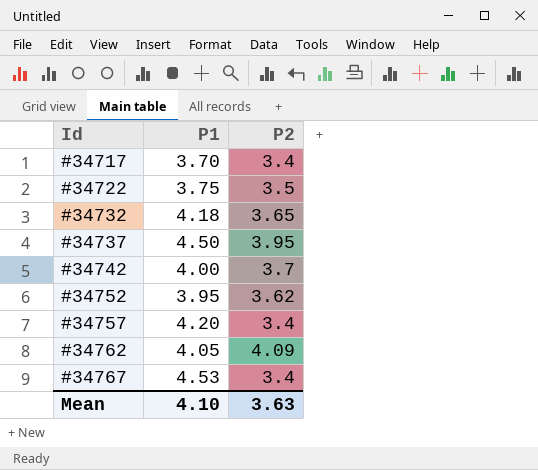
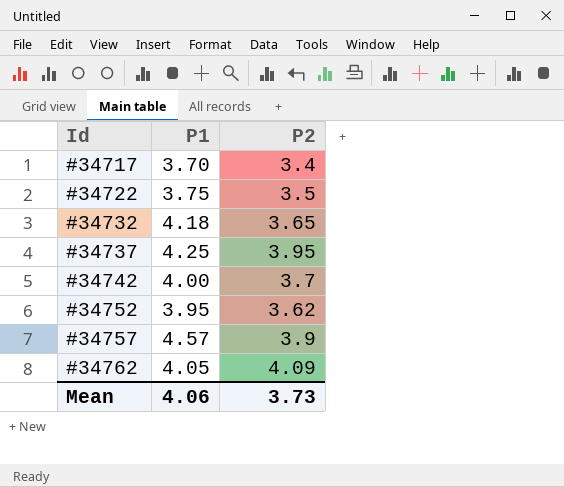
row #34767: 4.53 | 3.4 -> none
#34737 | P1: 4.50 -> 4.25
#34757 | P1: 4.20 -> 4.57
#34757 | P2: 3.4 -> 3.9
Mean | P1: 4.10 -> 4.06
Mean | P2: 3.63 -> 3.73

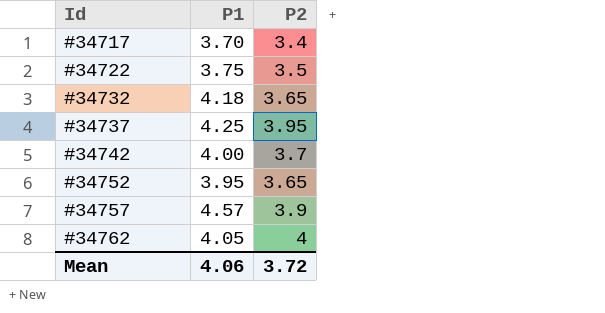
#34752 | P2: 3.62 -> 3.65
#34762 | P2: 4.09 -> 4
Mean | P2: 3.73 -> 3.72

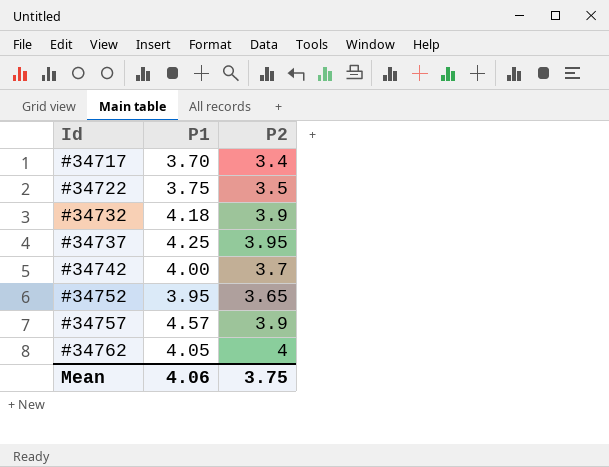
#34732 | P2: 3.65 -> 3.9
Mean | P2: 3.72 -> 3.75

